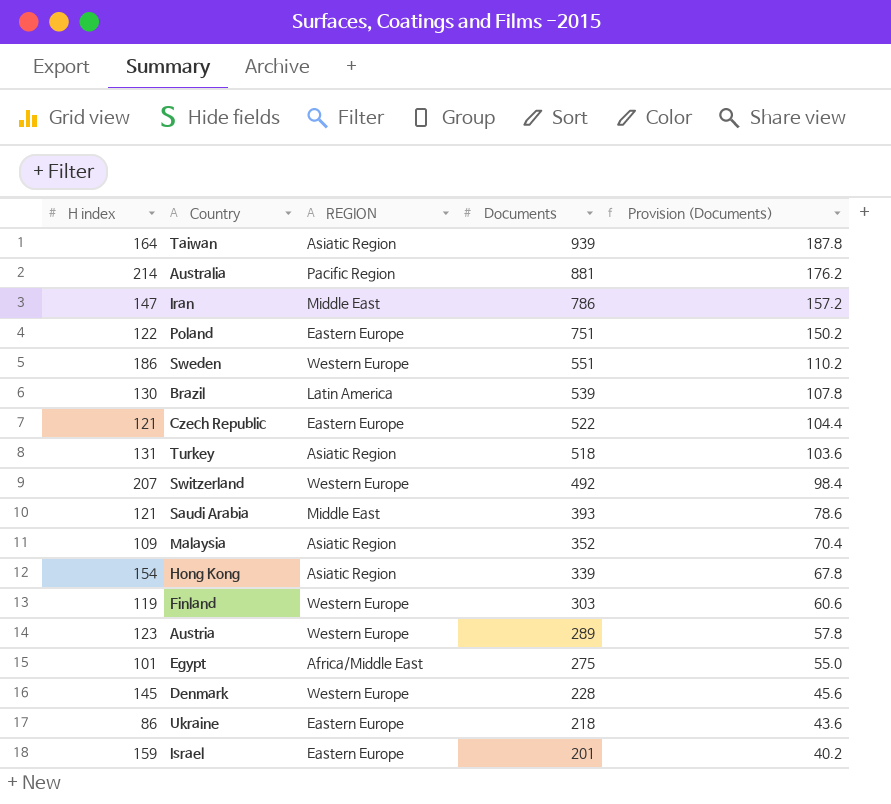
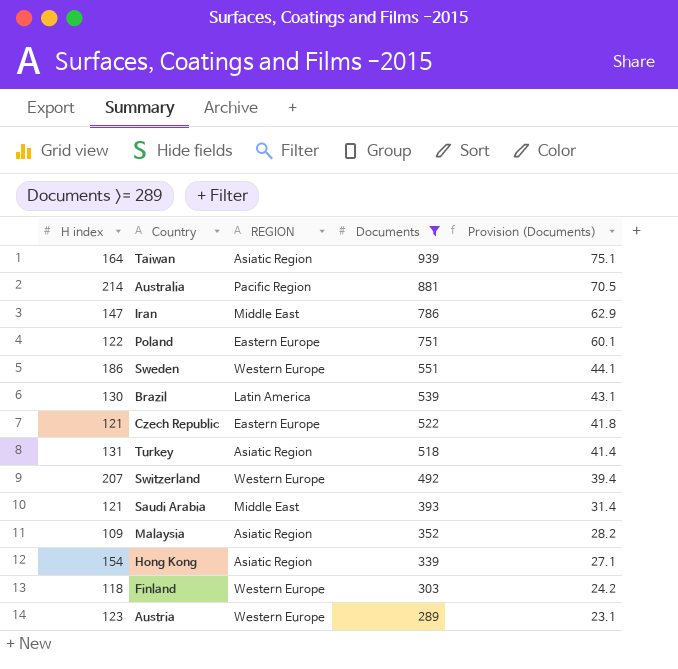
filter: none -> Documents >= 289
column Provision (Documents) | formula: [Documents] * 0.2 -> [Documents] * 0.08
Finland | H index: 119 -> 118

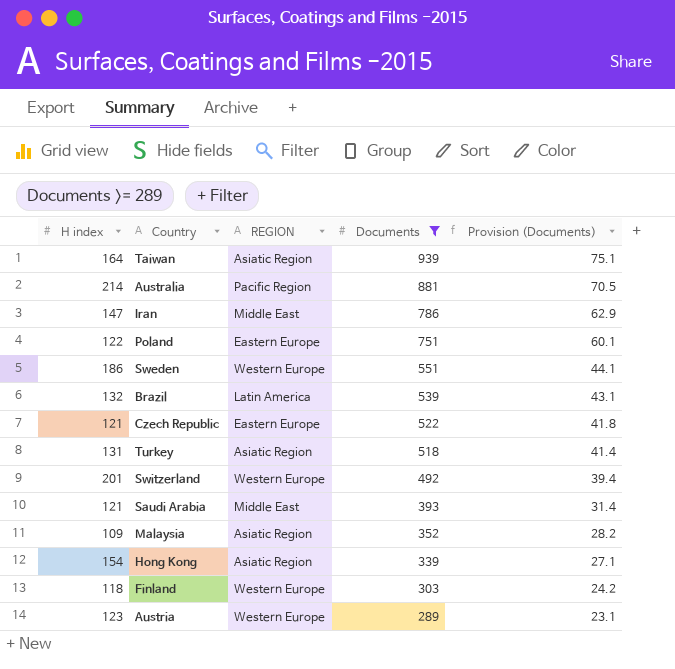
Brazil | H index: 130 -> 132
Switzerland | H index: 207 -> 201

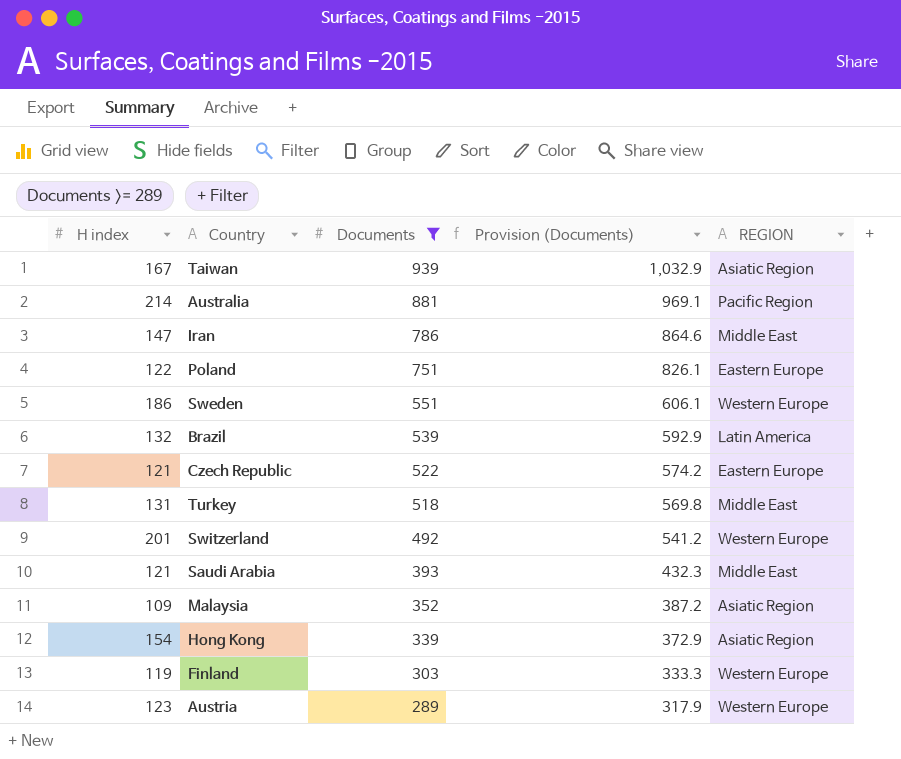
column Provision (Documents) | formula: [Documents] * 0.08 -> [Documents] * 1.1
column REGION | position: 3 -> 5
Taiwan | H index: 164 -> 167
Turkey | REGION: Asiatic Region -> Middle East
Finland | H index: 118 -> 119

